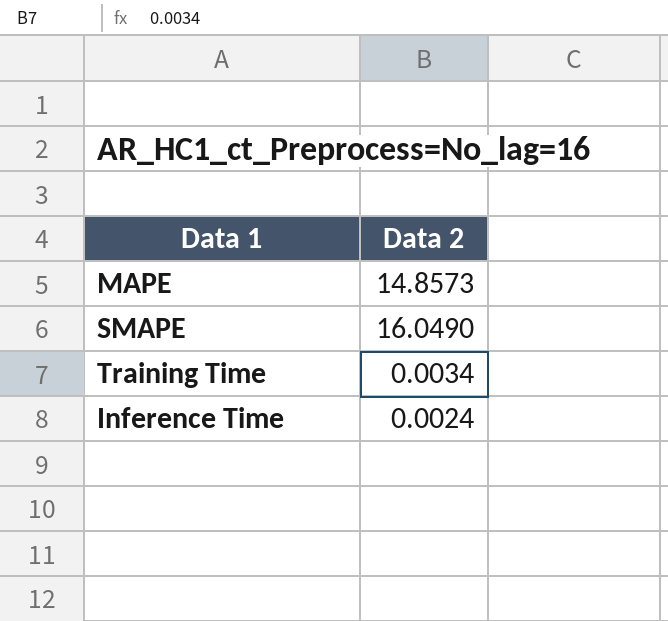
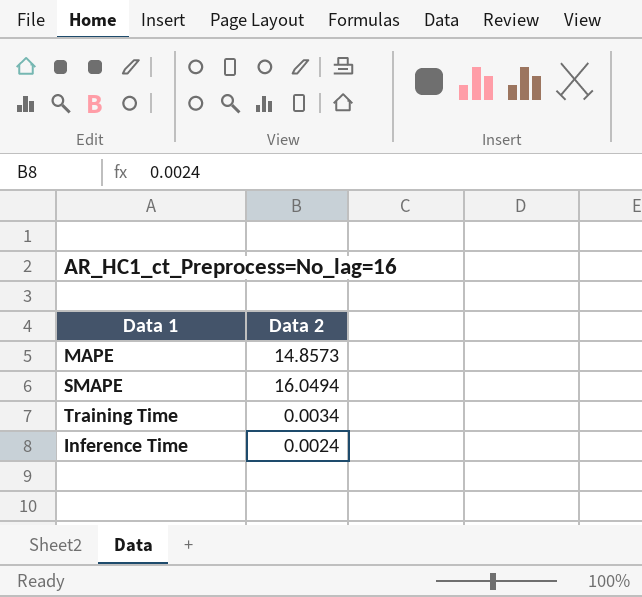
SMAPE | Data 2: 16.0490 -> 16.0494

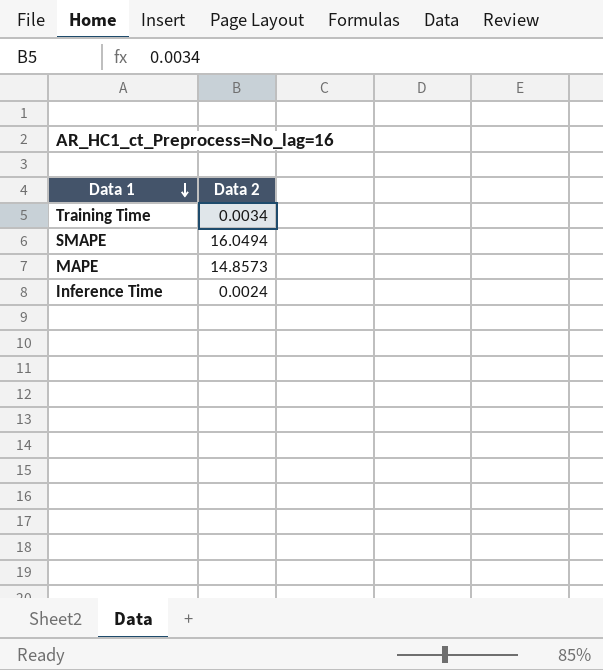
row order: none -> Data 1 descending

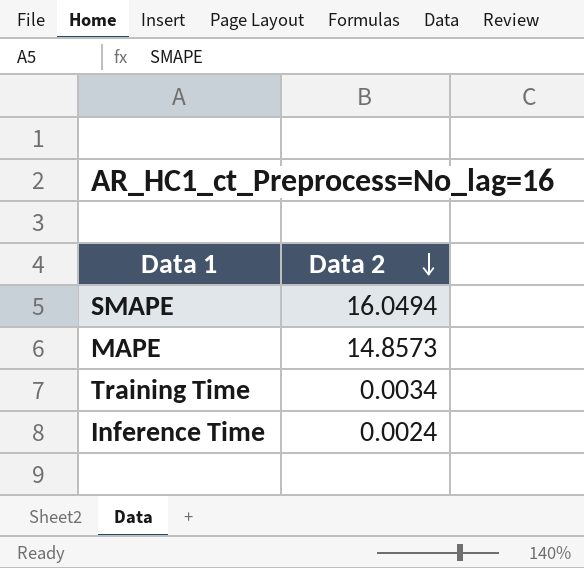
row order: Data 1 descending -> Data 2 descending

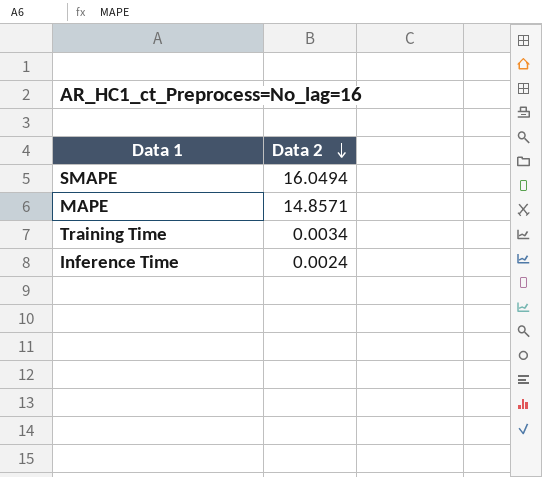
MAPE | Data 2: 14.8573 -> 14.8571

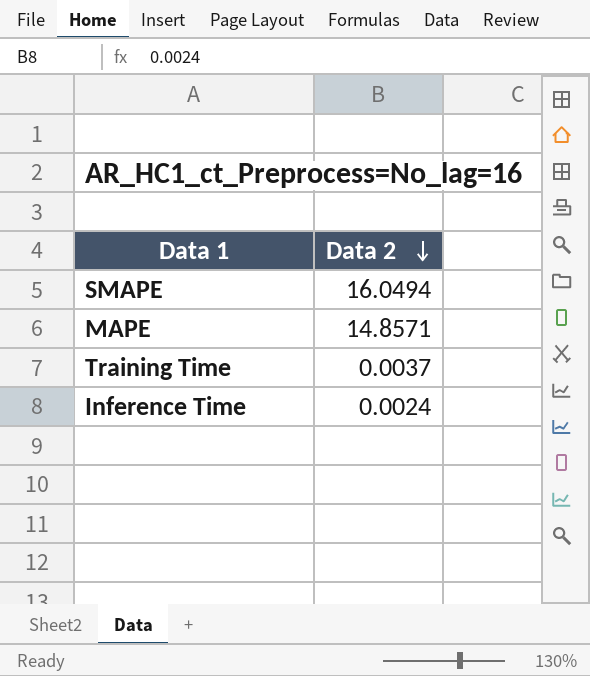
Training Time | Data 2: 0.0034 -> 0.0037

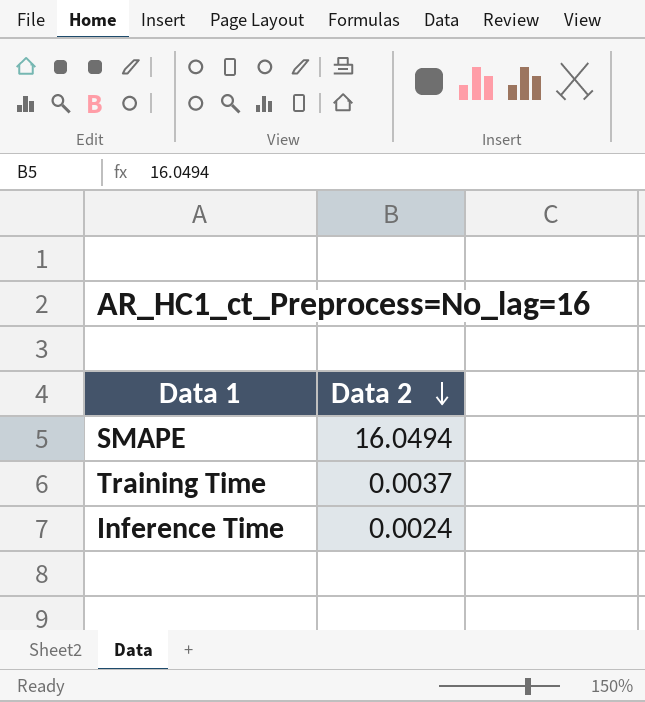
row MAPE: 14.8571 -> none

